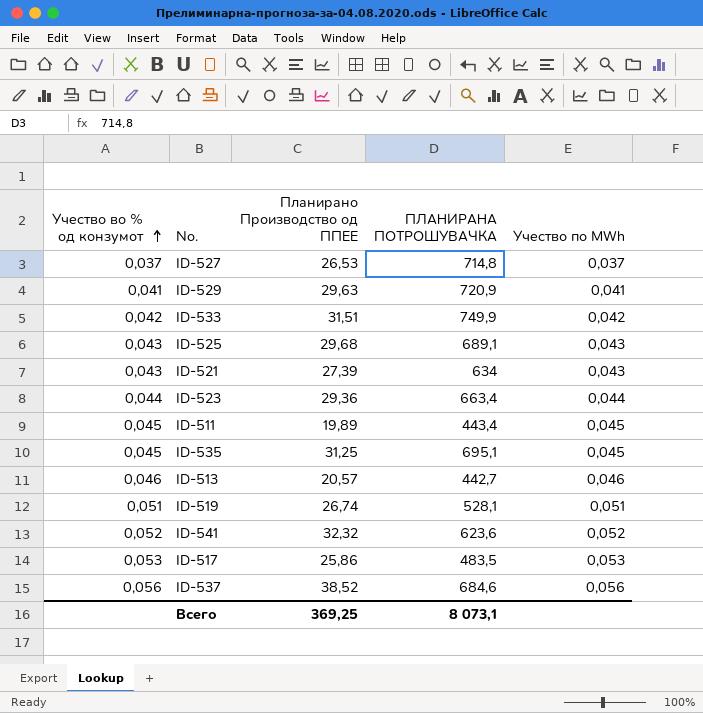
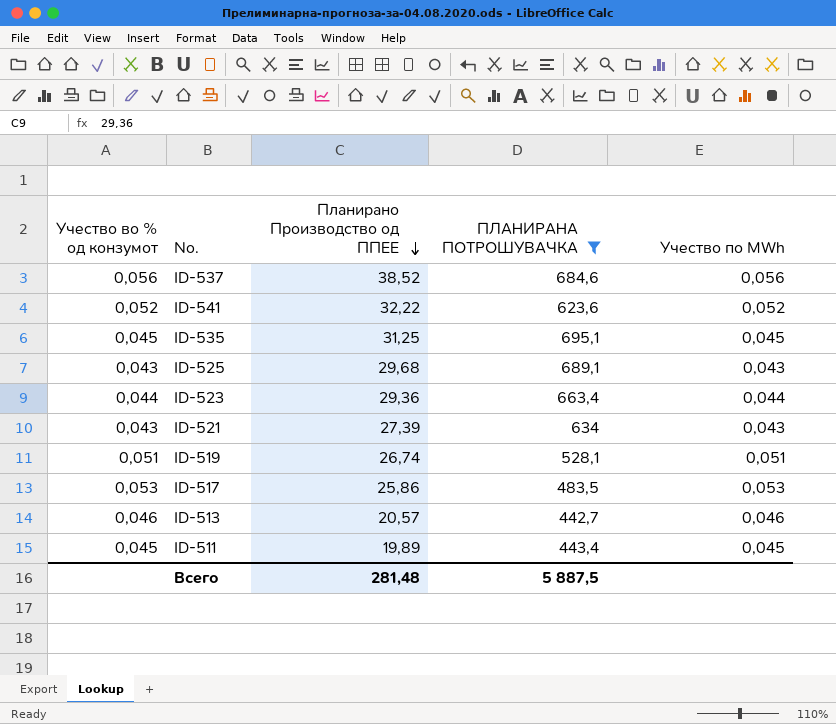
filter: none -> ПЛАНИРАНА ПОТРОШУВАЧКА <= 695,1
row order: Учество во % од конзумот ascending -> Планирано Производство од ППЕЕ descending
ID-541 | Планирано Производство од ППЕЕ: 32,32 -> 32,22
Всего | Планирано Производство од ППЕЕ: 369,25 -> 281,48
Всего | ПЛАНИРАНА ПОТРОШУВАЧКА: 8 073,1 -> 5 887,5

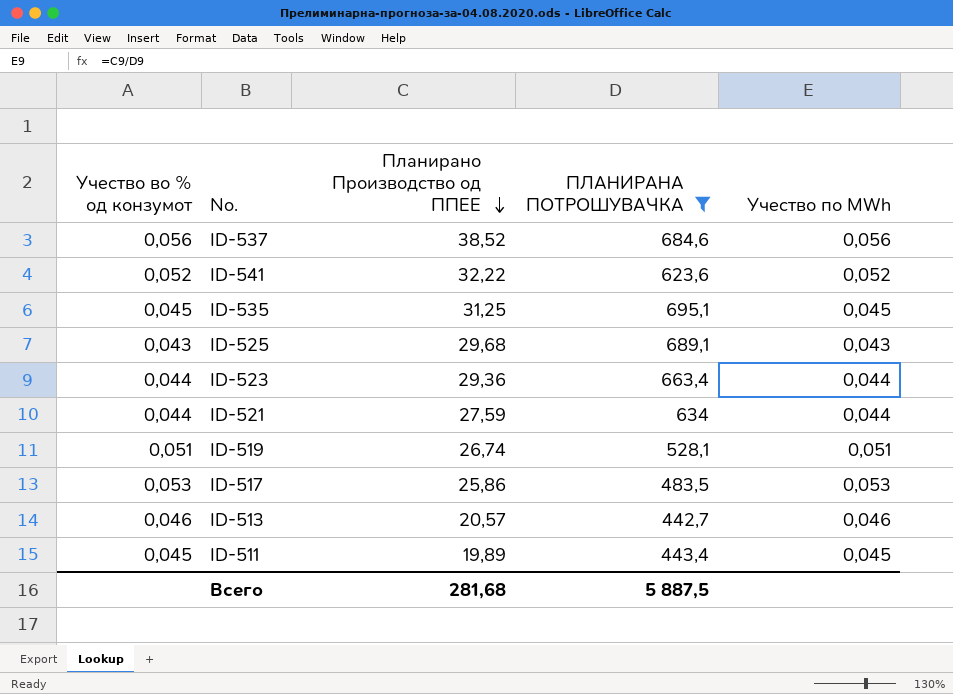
ID-521 | Учество во % од конзумот: 0,043 -> 0,044
ID-521 | Планирано Производство од ППЕЕ: 27,39 -> 27,59
ID-521 | Учество по MWh: 0,043 -> 0,044
Всего | Планирано Производство од ППЕЕ: 281,48 -> 281,68

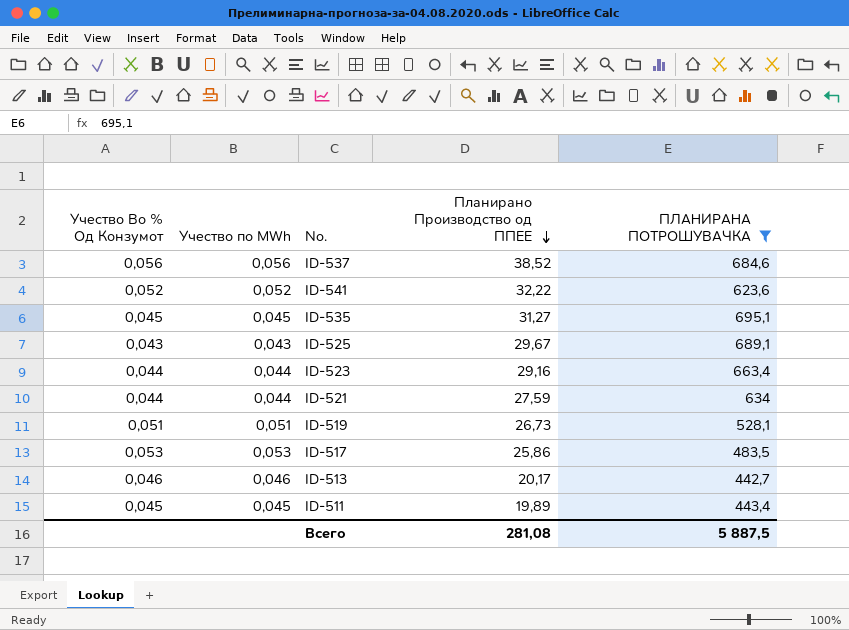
column name: Учество во % од конзумот -> Учество Во % Од Конзумот
column Учество по MWh | position: 5 -> 2
ID-535 | Планирано Производство од ППЕЕ: 31,25 -> 31,27
ID-525 | Планирано Производство од ППЕЕ: 29,68 -> 29,67
ID-523 | Планирано Производство од ППЕЕ: 29,36 -> 29,16
ID-519 | Планирано Производство од ППЕЕ: 26,74 -> 26,73
ID-513 | Планирано Производство од ППЕЕ: 20,57 -> 20,17
Всего | Планирано Производство од ППЕЕ: 281,68 -> 281,08

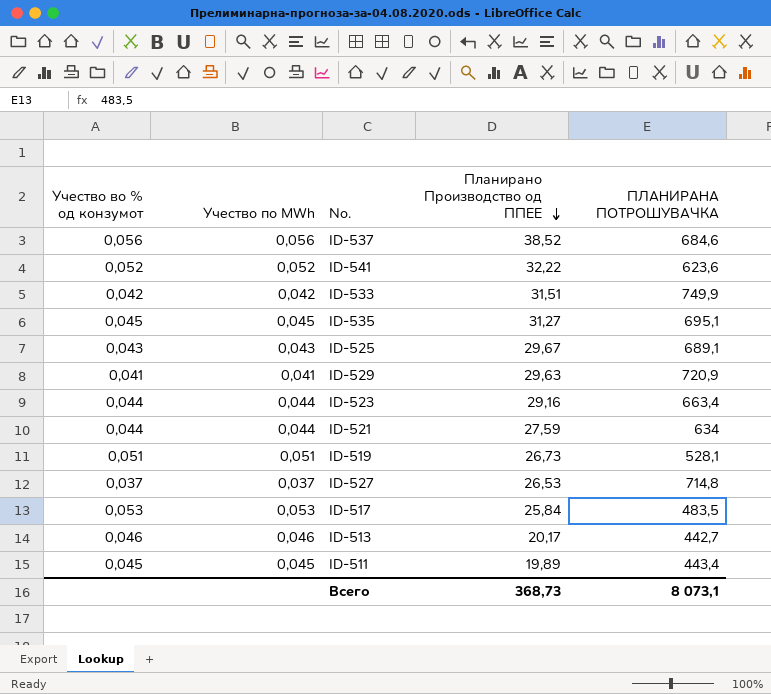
filter: ПЛАНИРАНА ПОТРОШУВАЧКА <= 695,1 -> none
column name: Учество Во % Од Конзумот -> Учество во % од конзумот
ID-517 | Планирано Производство од ППЕЕ: 25,86 -> 25,84
Всего | Планирано Производство од ППЕЕ: 281,08 -> 368,73
Всего | ПЛАНИРАНА ПОТРОШУВАЧКА: 5 887,5 -> 8 073,1

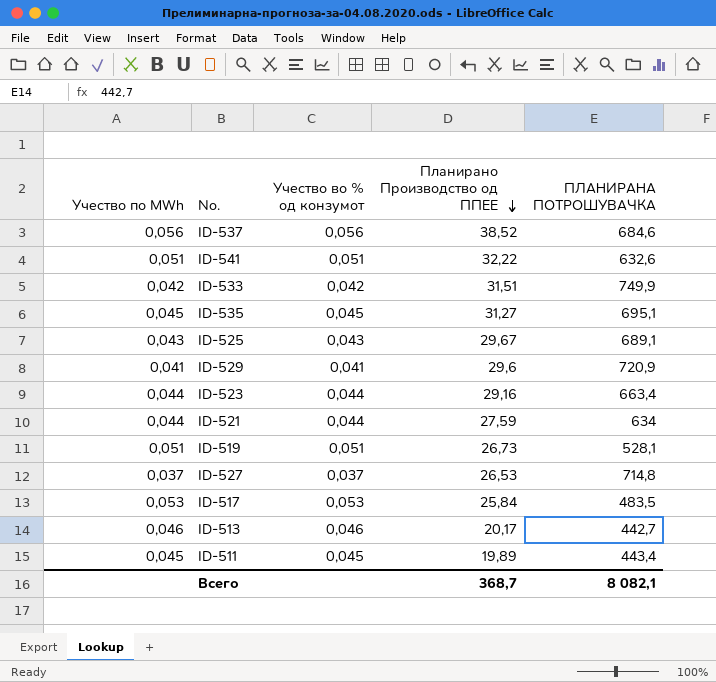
column Учество во % од конзумот | position: 1 -> 3
ID-541 | Учество по MWh: 0,052 -> 0,051
ID-541 | Учество во % од конзумот: 0,052 -> 0,051
ID-541 | ПЛАНИРАНА ПОТРОШУВАЧКА: 623,6 -> 632,6
ID-529 | Планирано Производство од ППЕЕ: 29,63 -> 29,6
Всего | Планирано Производство од ППЕЕ: 368,73 -> 368,7
Всего | ПЛАНИРАНА ПОТРОШУВАЧКА: 8 073,1 -> 8 082,1

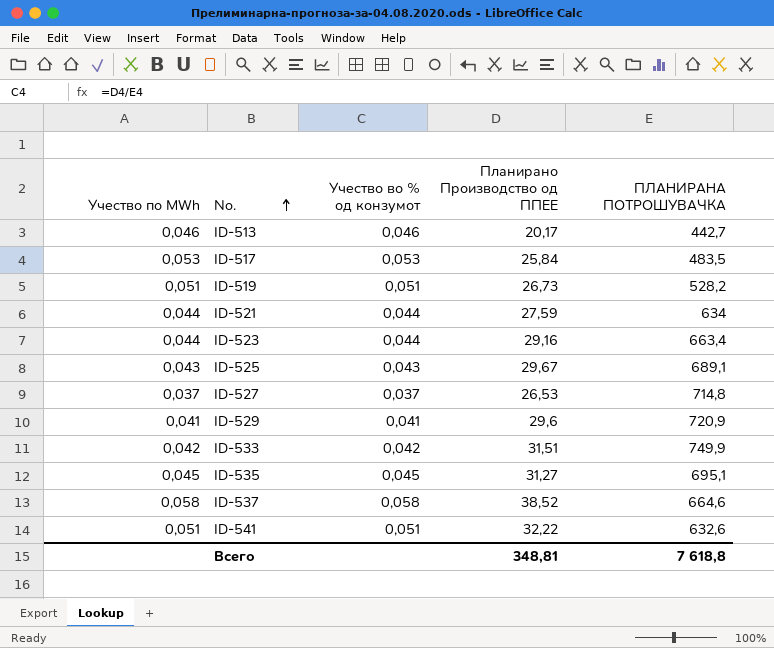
row order: Планирано Производство од ППЕЕ descending -> No. ascending
row ID-511: 0,045 | 0,045 | 19,89 | 443,4 -> none
ID-519 | ПЛАНИРАНА ПОТРОШУВАЧКА: 528,1 -> 528,2
ID-537 | Учество по MWh: 0,056 -> 0,058
ID-537 | Учество во % од конзумот: 0,056 -> 0,058
ID-537 | ПЛАНИРАНА ПОТРОШУВАЧКА: 684,6 -> 664,6
Всего | Планирано Производство од ППЕЕ: 368,7 -> 348,81
Всего | ПЛАНИРАНА ПОТРОШУВАЧКА: 8 082,1 -> 7 618,8

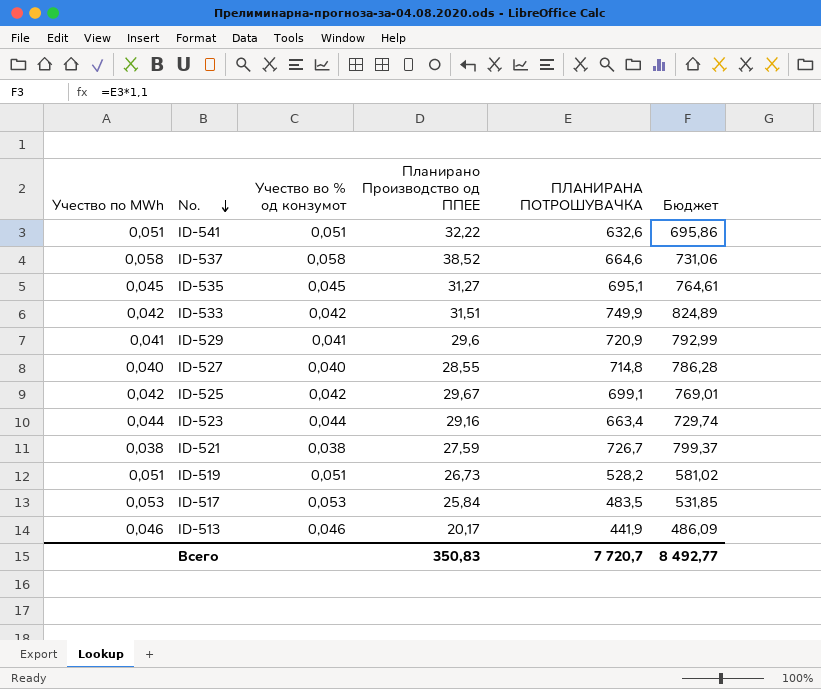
row order: No. ascending -> No. descending
column Бюджет | formula: none -> [ПЛАНИРАНА ПОТРОШУВАЧКА] * 1,1
ID-527 | Учество по MWh: 0,037 -> 0,040
ID-527 | Учество во % од конзумот: 0,037 -> 0,040
ID-527 | Планирано Производство од ППЕЕ: 26,53 -> 28,55
ID-525 | Учество по MWh: 0,043 -> 0,042
ID-525 | Учество во % од конзумот: 0,043 -> 0,042
ID-525 | ПЛАНИРАНА ПОТРОШУВАЧКА: 689,1 -> 699,1
ID-521 | Учество по MWh: 0,044 -> 0,038
ID-521 | Учество во % од конзумот: 0,044 -> 0,038
ID-521 | ПЛАНИРАНА ПОТРОШУВАЧКА: 634 -> 726,7
ID-513 | ПЛАНИРАНА ПОТРОШУВАЧКА: 442,7 -> 441,9
Всего | Планирано Производство од ППЕЕ: 348,81 -> 350,83
Всего | ПЛАНИРАНА ПОТРОШУВАЧКА: 7 618,8 -> 7 720,7

